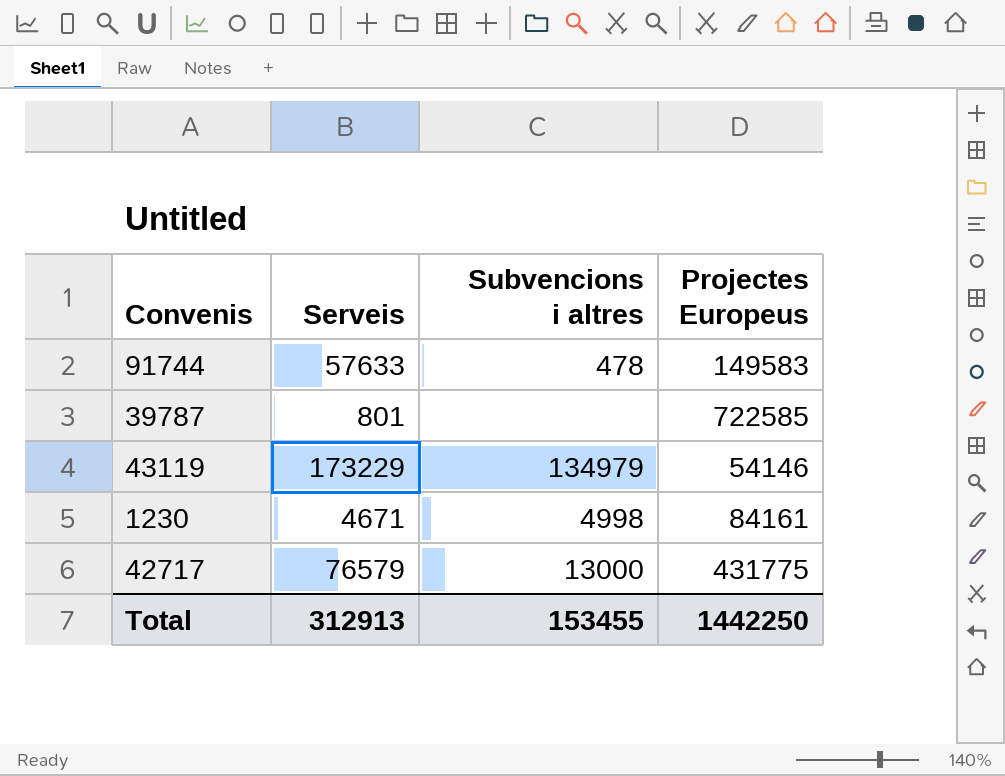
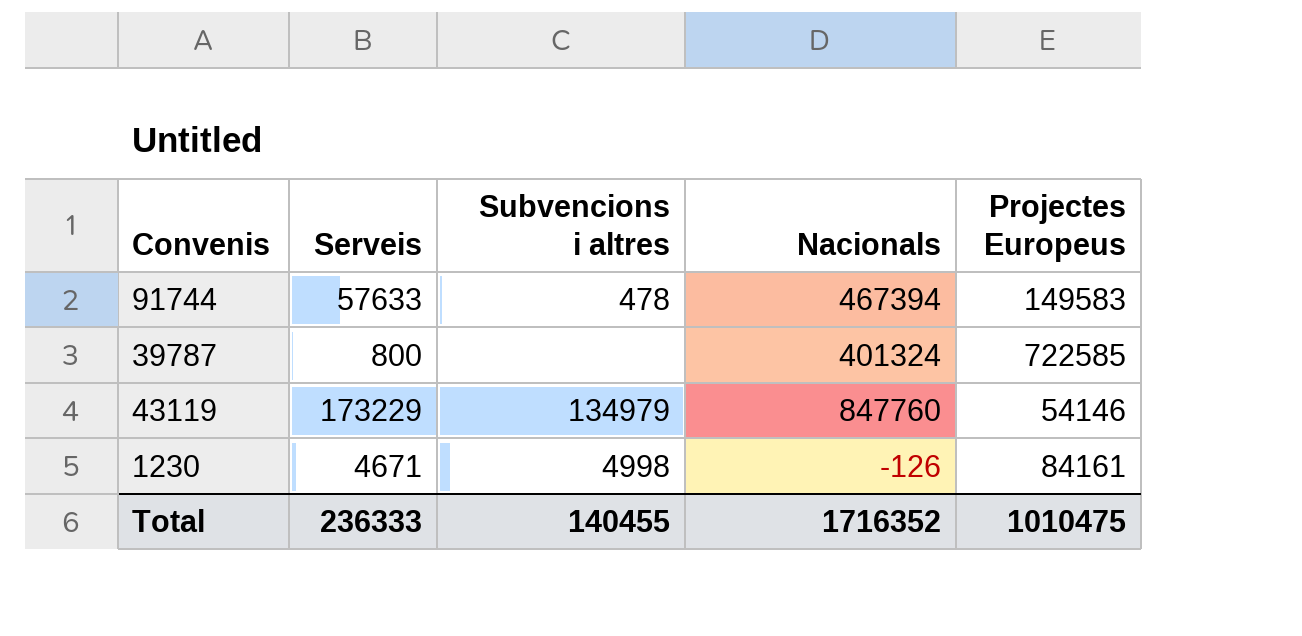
column Nacionals | position: none -> 4
row 42717: 76579 | 13000 | 431775 -> none
39787 | Serveis: 801 -> 800
Total | Serveis: 312913 -> 236333
Total | Subvencions i altres: 153455 -> 140455
Total | Projectes Europeus: 1442250 -> 1010475

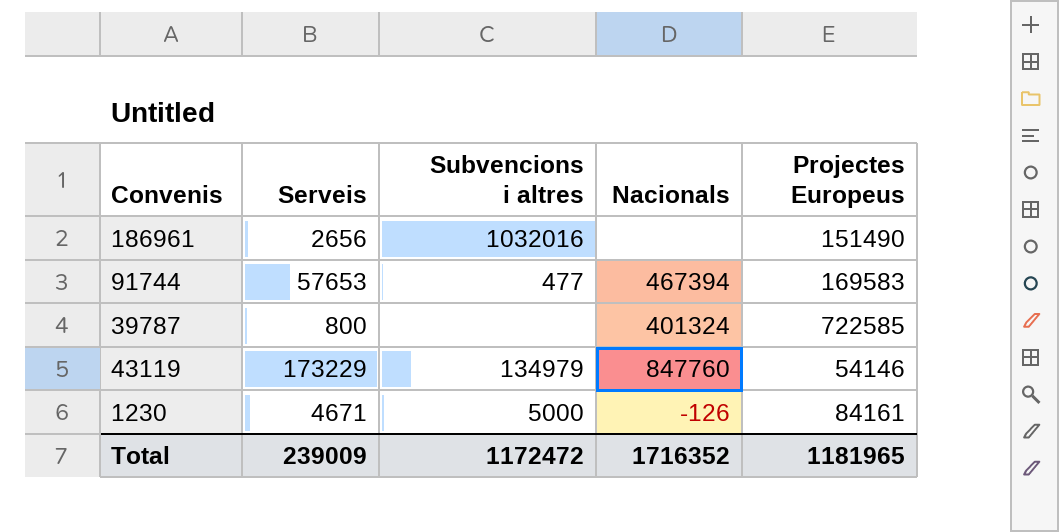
row 186961: none -> 2656 | 1032016 | none | 151490
91744 | Serveis: 57633 -> 57653
91744 | Subvencions i altres: 478 -> 477
91744 | Projectes Europeus: 149583 -> 169583
1230 | Subvencions i altres: 4998 -> 5000
Total | Serveis: 236333 -> 239009
Total | Subvencions i altres: 140455 -> 1172472
Total | Projectes Europeus: 1010475 -> 1181965

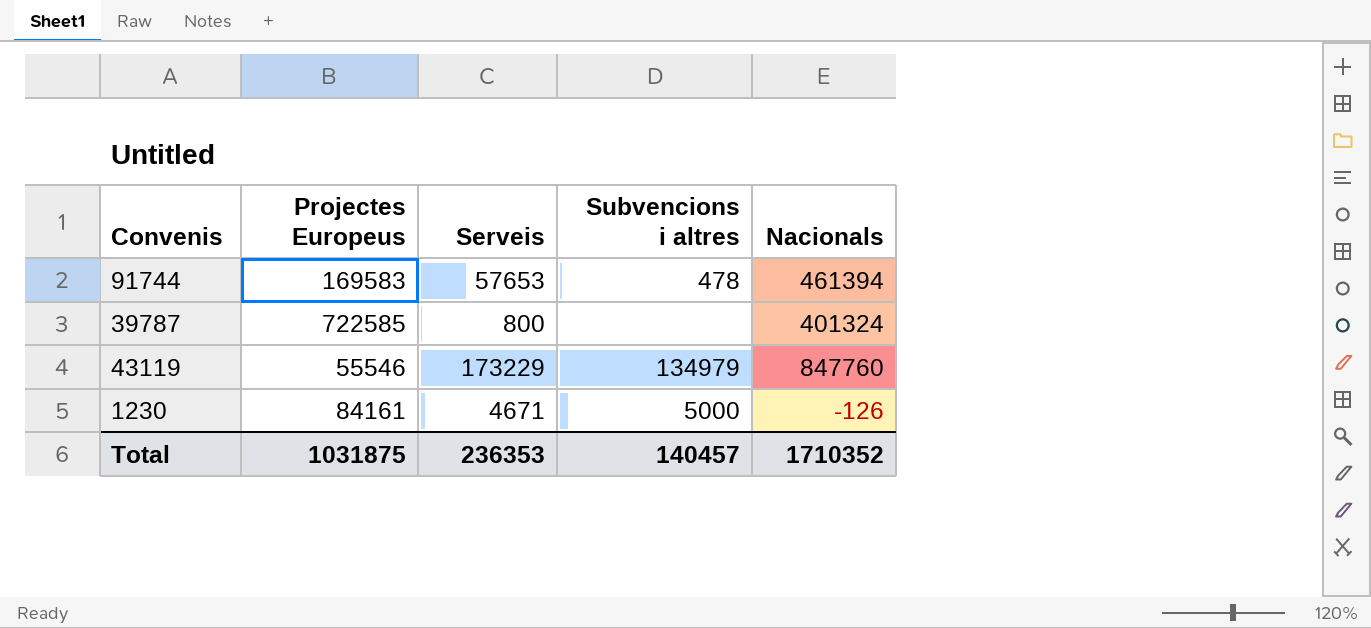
column Projectes Europeus | position: 5 -> 2
row 186961: 2656 | 1032016 | none | 151490 -> none
91744 | Subvencions i altres: 477 -> 478
91744 | Nacionals: 467394 -> 461394
43119 | Projectes Europeus: 54146 -> 55546
Total | Projectes Europeus: 1181965 -> 1031875
Total | Serveis: 239009 -> 236353
Total | Subvencions i altres: 1172472 -> 140457
Total | Nacionals: 1716352 -> 1710352

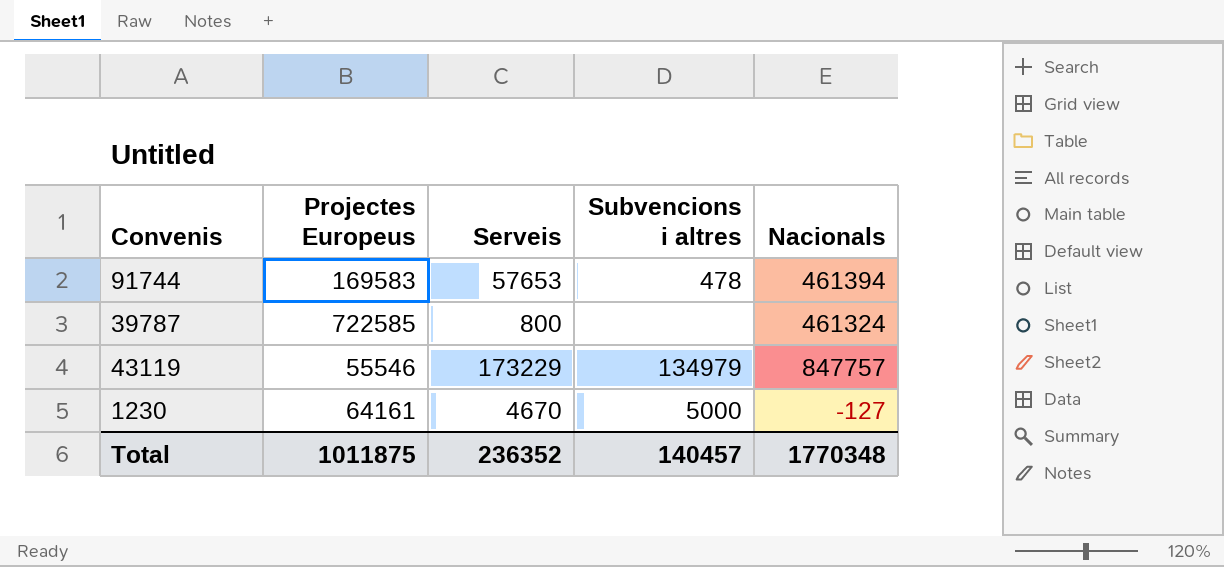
39787 | Nacionals: 401324 -> 461324
43119 | Nacionals: 847760 -> 847757
1230 | Projectes Europeus: 84161 -> 64161
1230 | Serveis: 4671 -> 4670
1230 | Nacionals: -126 -> -127
Total | Projectes Europeus: 1031875 -> 1011875
Total | Serveis: 236353 -> 236352
Total | Nacionals: 1710352 -> 1770348

